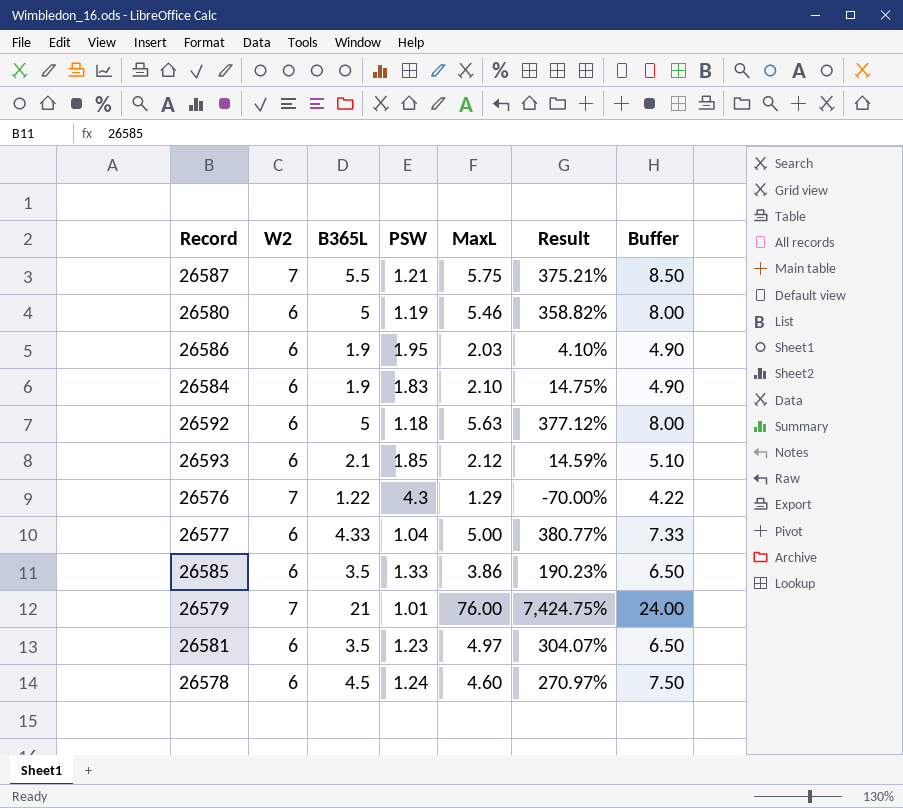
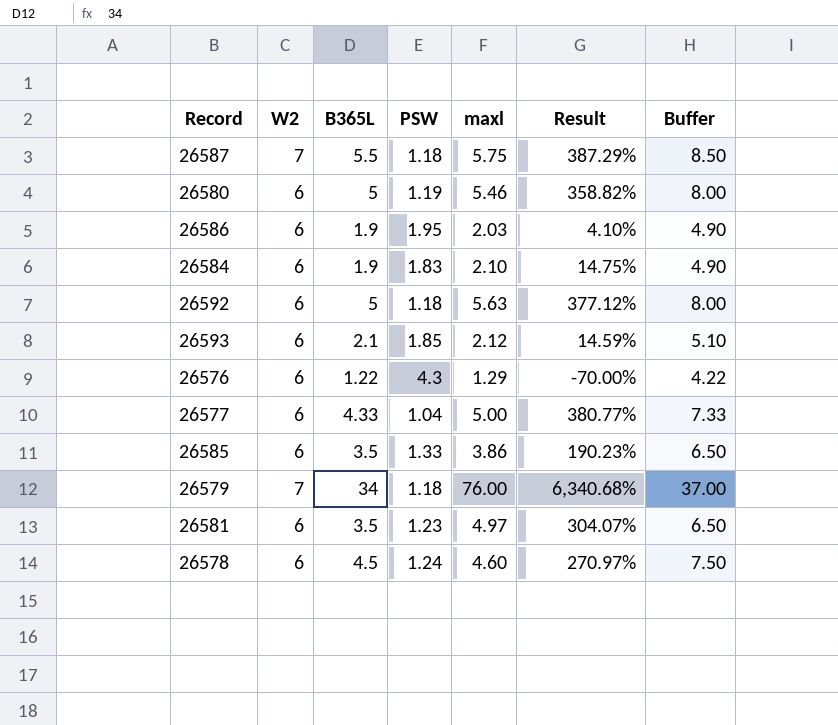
column name: MaxL -> maxl
26587 | PSW: 1.21 -> 1.18
26587 | Result: 375.21% -> 387.29%
26576 | W2: 7 -> 6
26579 | B365L: 21 -> 34
26579 | PSW: 1.01 -> 1.18
26579 | Result: 7,424.75% -> 6,340.68%
26579 | Buffer: 24.00 -> 37.00

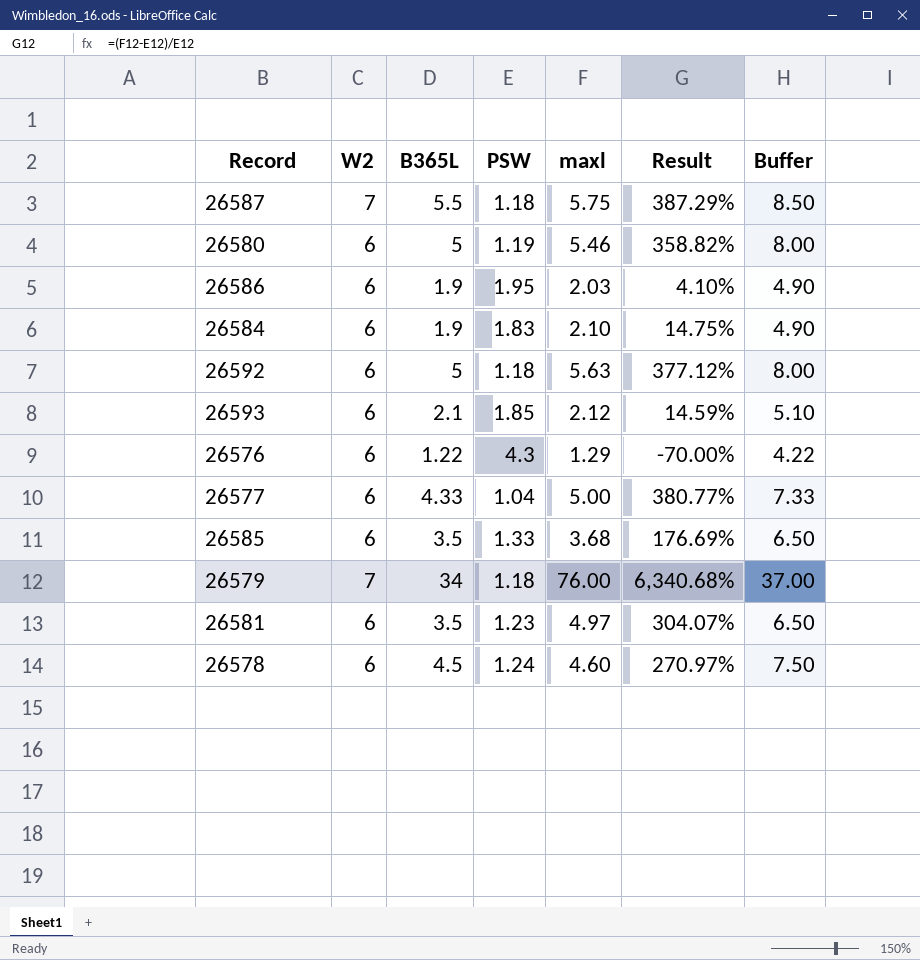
26585 | maxl: 3.86 -> 3.68
26585 | Result: 190.23% -> 176.69%

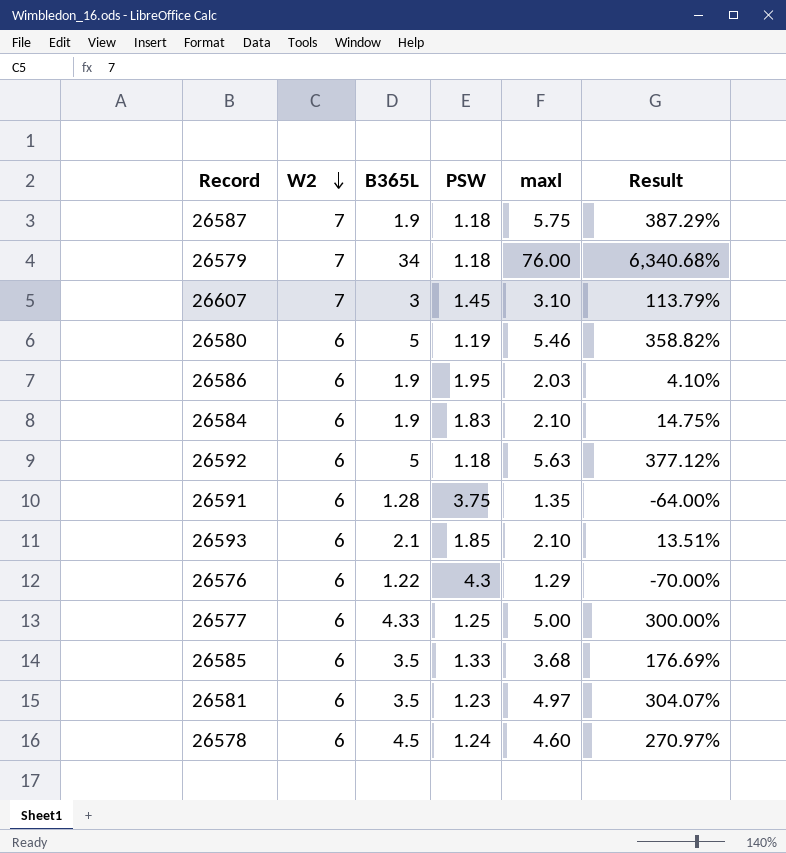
row order: none -> W2 descending
column Buffer | formula: [B365L] + 3 -> none
26587 | B365L: 5.5 -> 1.9
row 26607: none -> 7 | 3 | 1.45 | 3.10 | 113.79%
row 26591: none -> 6 | 1.28 | 3.75 | 1.35 | -64.00%
26593 | maxl: 2.12 -> 2.10
26593 | Result: 14.59% -> 13.51%
26577 | PSW: 1.04 -> 1.25
26577 | Result: 380.77% -> 300.00%

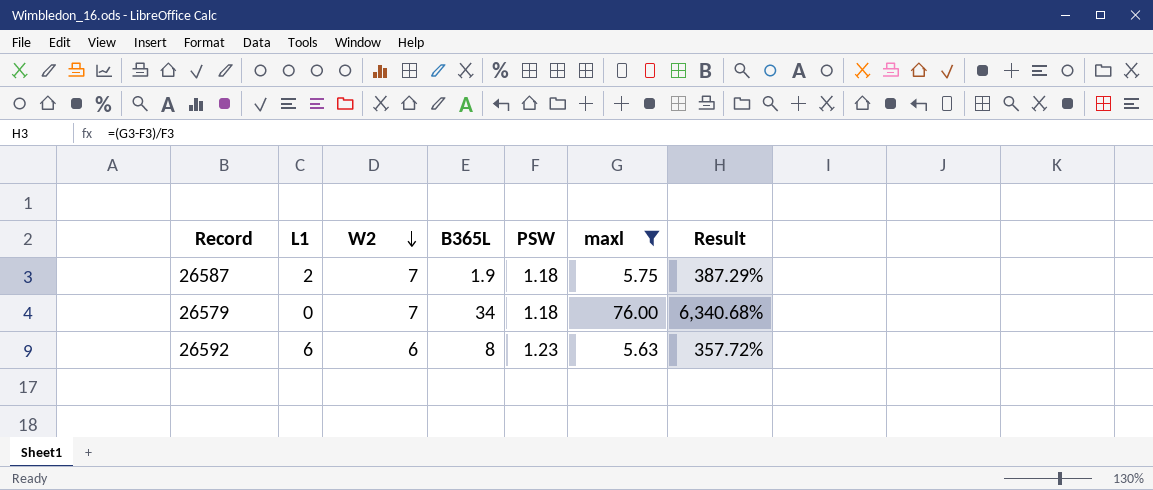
filter: none -> maxl >= 5.63
column L1 | position: none -> 2
26592 | B365L: 5 -> 8
26592 | PSW: 1.18 -> 1.23
26592 | Result: 377.12% -> 357.72%

